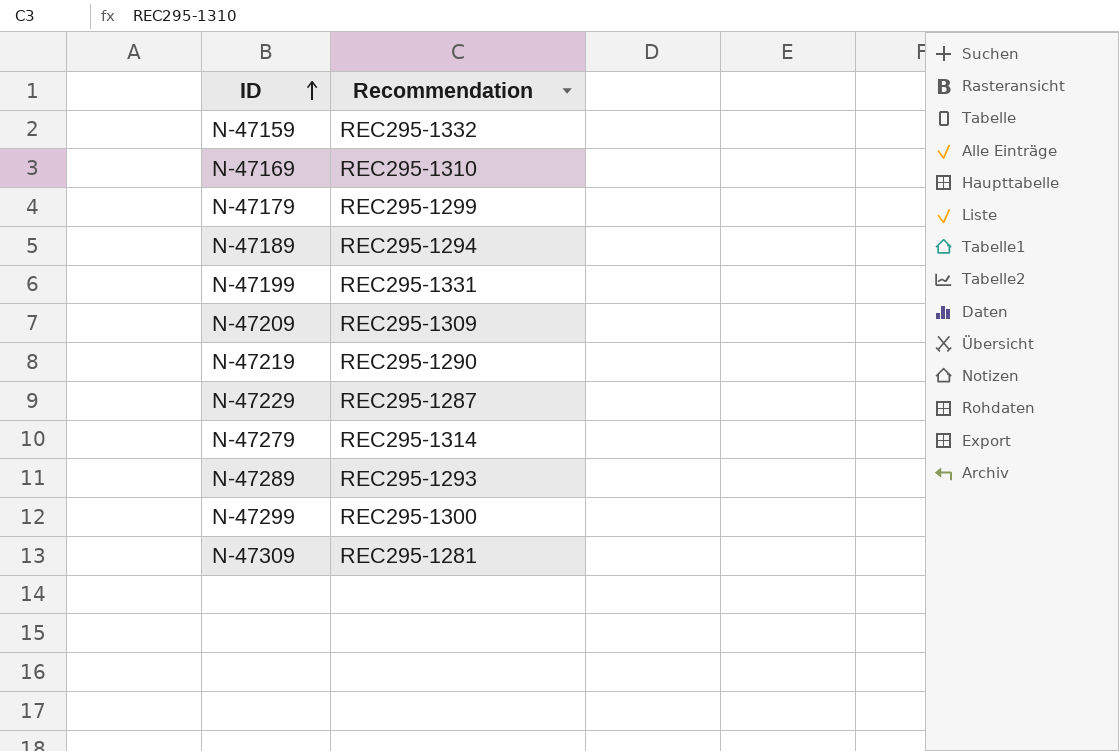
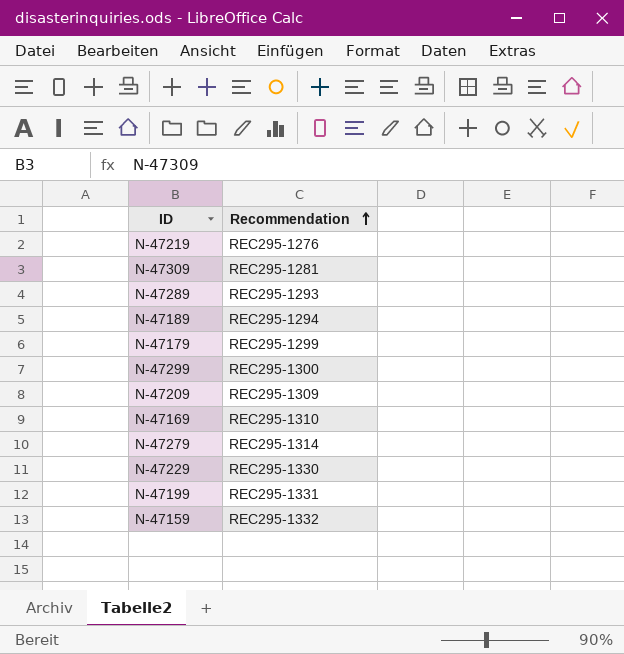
row order: ID ascending -> Recommendation ascending
N-47219 | Recommendation: REC295-1290 -> REC295-1276
N-47229 | Recommendation: REC295-1287 -> REC295-1330

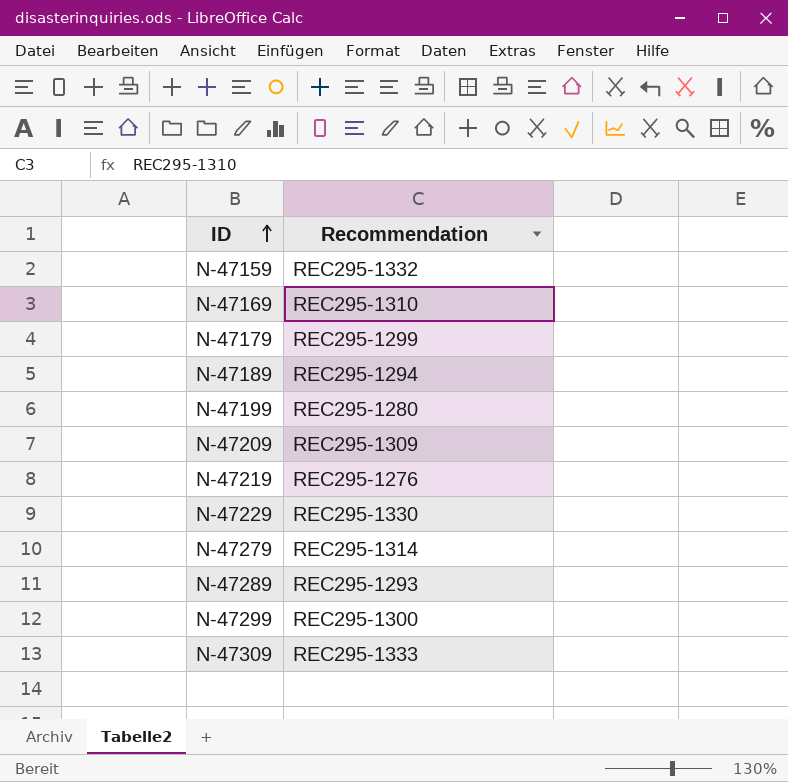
row order: Recommendation ascending -> ID ascending
N-47199 | Recommendation: REC295-1331 -> REC295-1280
N-47309 | Recommendation: REC295-1281 -> REC295-1333

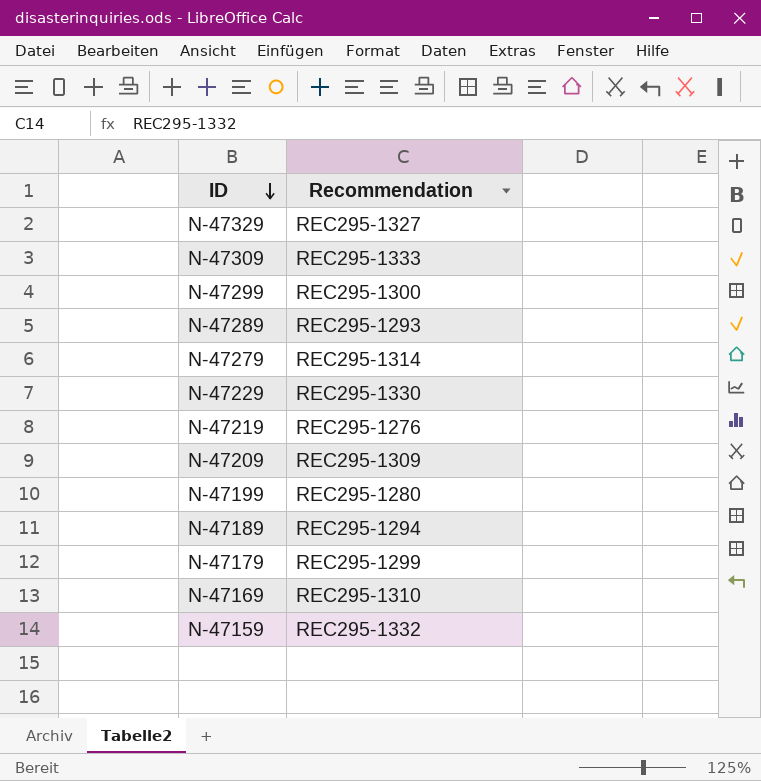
row order: ID ascending -> ID descending
row N-47329: none -> REC295-1327

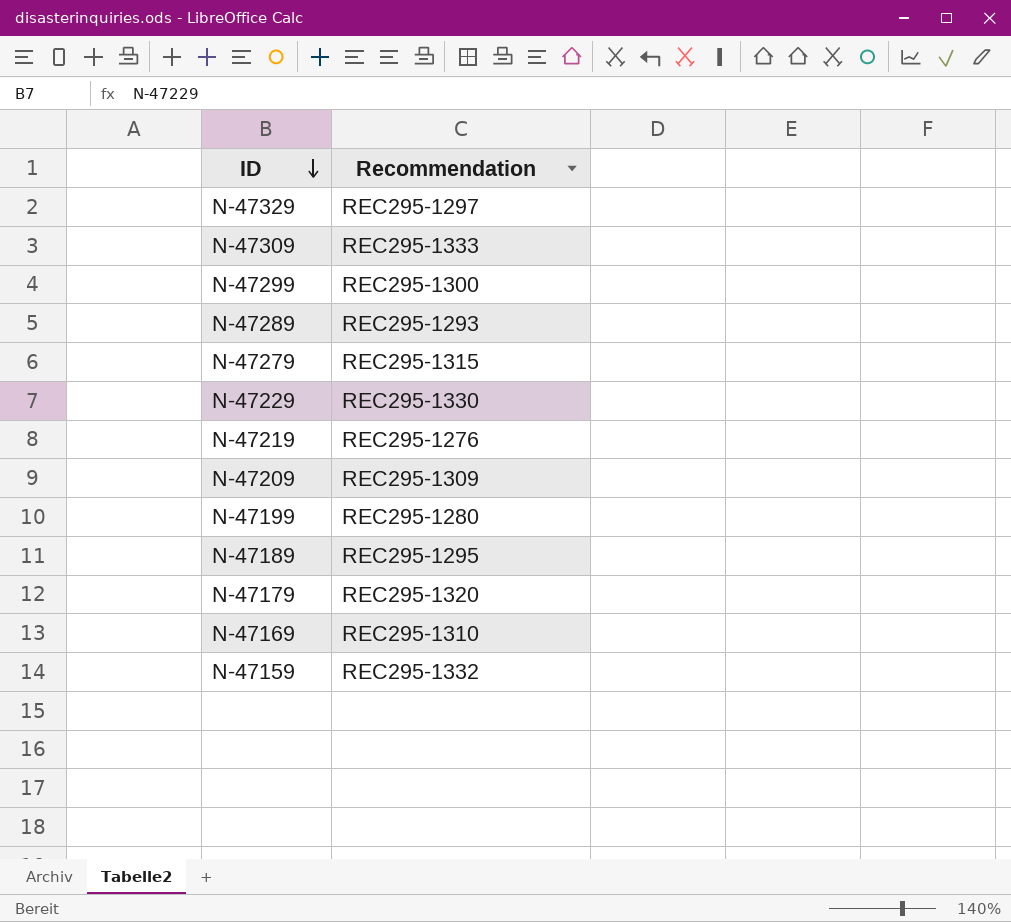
N-47329 | Recommendation: REC295-1327 -> REC295-1297
N-47279 | Recommendation: REC295-1314 -> REC295-1315
N-47189 | Recommendation: REC295-1294 -> REC295-1295
N-47179 | Recommendation: REC295-1299 -> REC295-1320

